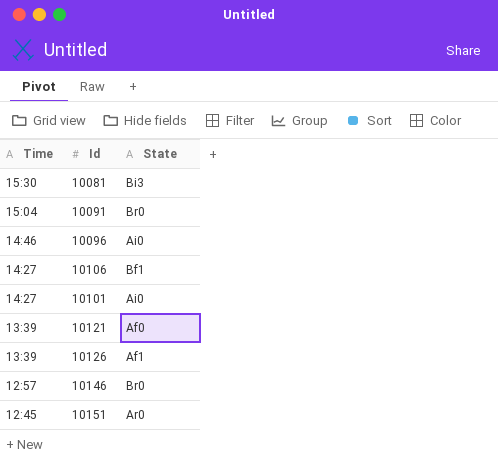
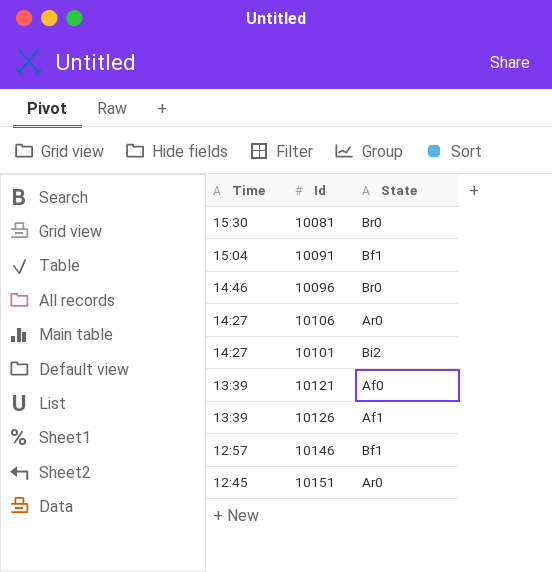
10081 | State: Bi3 -> Br0
10091 | State: Br0 -> Bf1
10096 | State: Ai0 -> Br0
10106 | State: Bf1 -> Ar0
10101 | State: Ai0 -> Bi2
10146 | State: Br0 -> Bf1

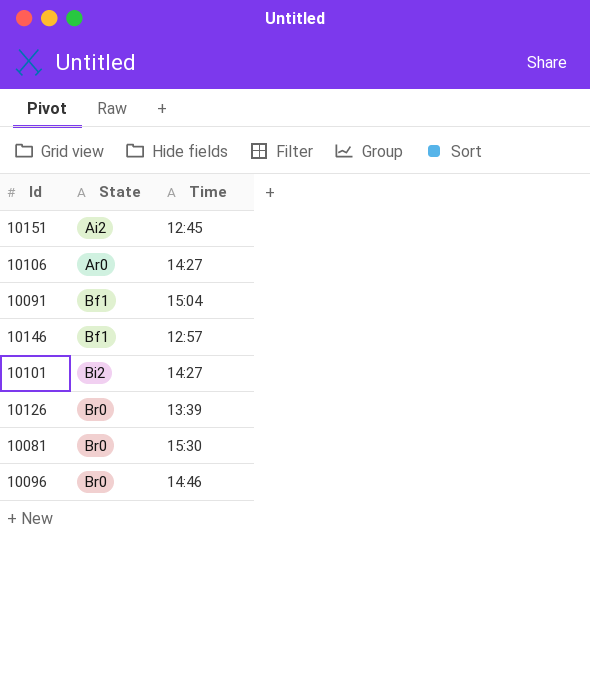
row order: Time descending -> State ascending
column Time | position: 1 -> 3
row 10121: 13:39 | Af0 -> none
10151 | State: Ar0 -> Ai2
10126 | State: Af1 -> Br0

